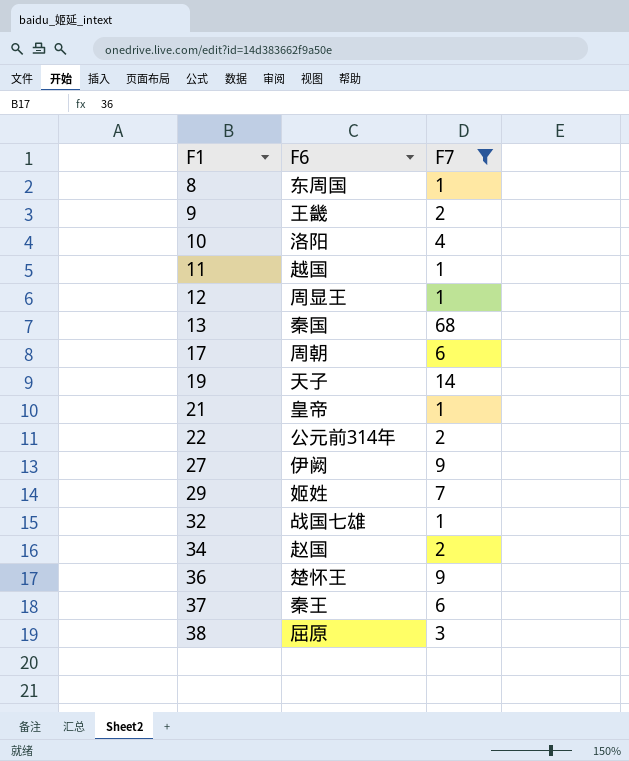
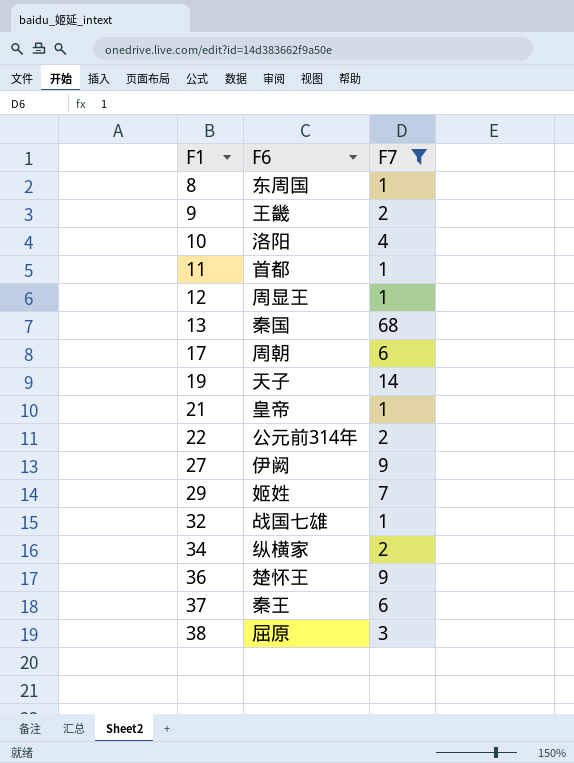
11 | F6: 越国 -> 首都
34 | F6: 赵国 -> 纵横家

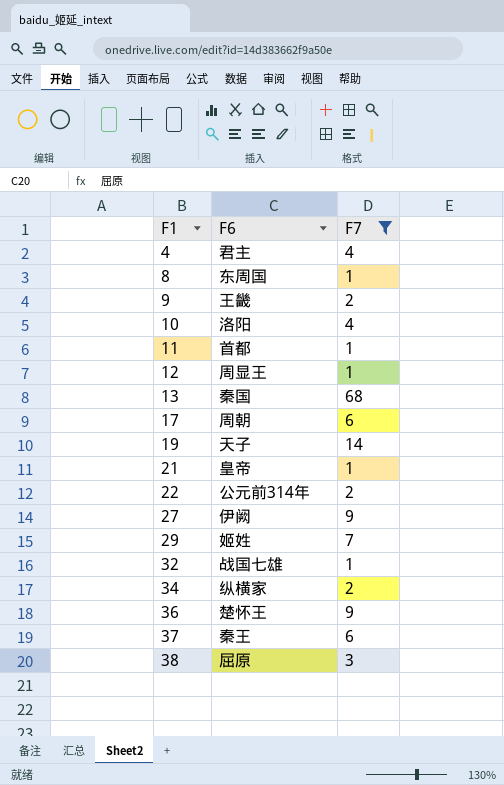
row 4: none -> 君主 | 4

